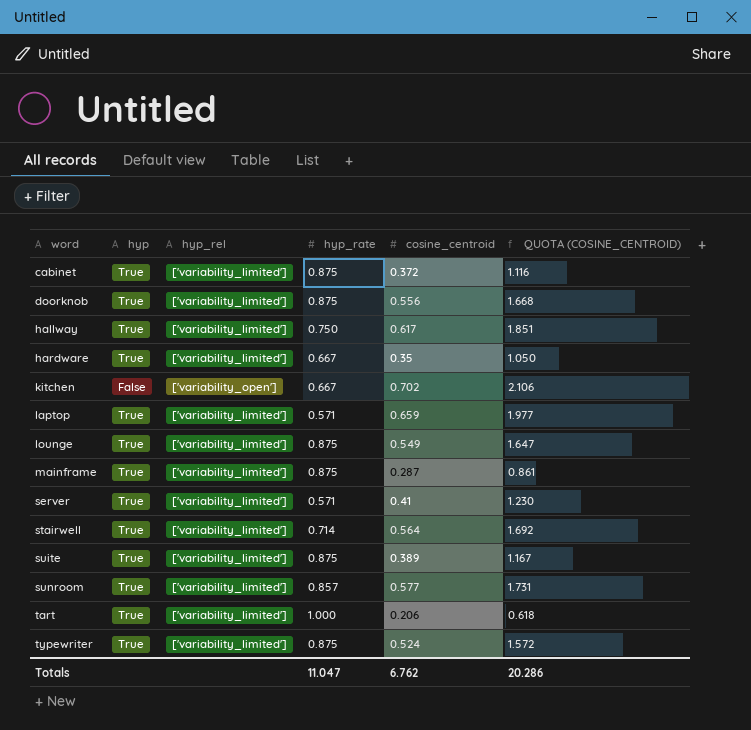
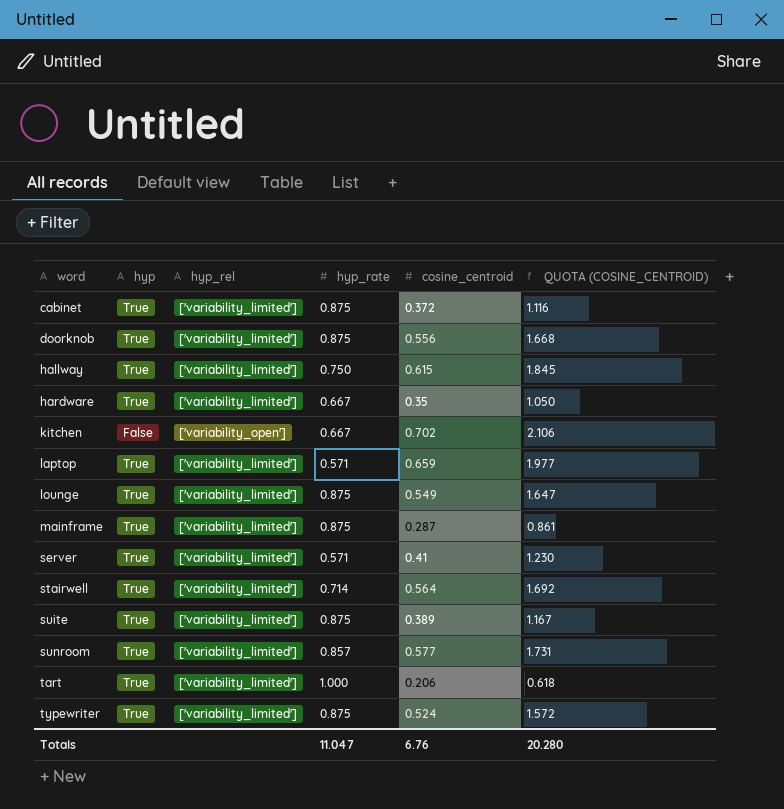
hallway | cosine_centroid: 0.617 -> 0.615
hallway | QUOTA (COSINE_CENTROID): 1.851 -> 1.845
Totals | cosine_centroid: 6.762 -> 6.76
Totals | QUOTA (COSINE_CENTROID): 20.286 -> 20.280

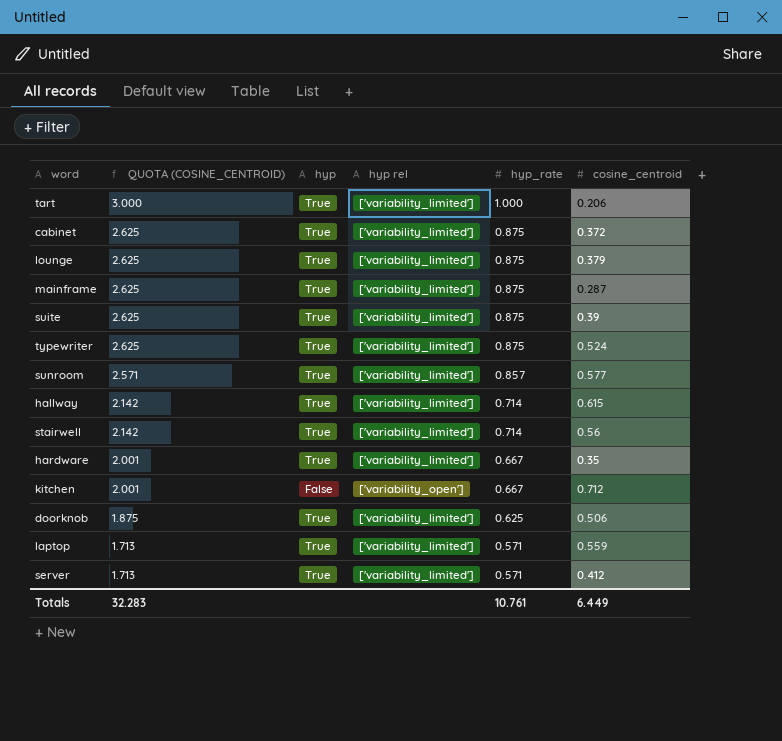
row order: word ascending -> QUOTA (COSINE_CENTROID) descending
column QUOTA (COSINE_CENTROID) | formula: [cosine_centroid] * 3 -> [hyp_rate] * 3
column QUOTA (COSINE_CENTROID) | position: 6 -> 2
column name: hyp_rel -> hyp rel
lounge | cosine_centroid: 0.549 -> 0.379
suite | cosine_centroid: 0.389 -> 0.39
hallway | hyp_rate: 0.750 -> 0.714
stairwell | cosine_centroid: 0.564 -> 0.56
kitchen | cosine_centroid: 0.702 -> 0.712
doorknob | hyp_rate: 0.875 -> 0.625
doorknob | cosine_centroid: 0.556 -> 0.506
laptop | cosine_centroid: 0.659 -> 0.559
server | cosine_centroid: 0.41 -> 0.412
Totals | QUOTA (COSINE_CENTROID): 20.280 -> 32.283
Totals | hyp_rate: 11.047 -> 10.761
Totals | cosine_centroid: 6.76 -> 6.449

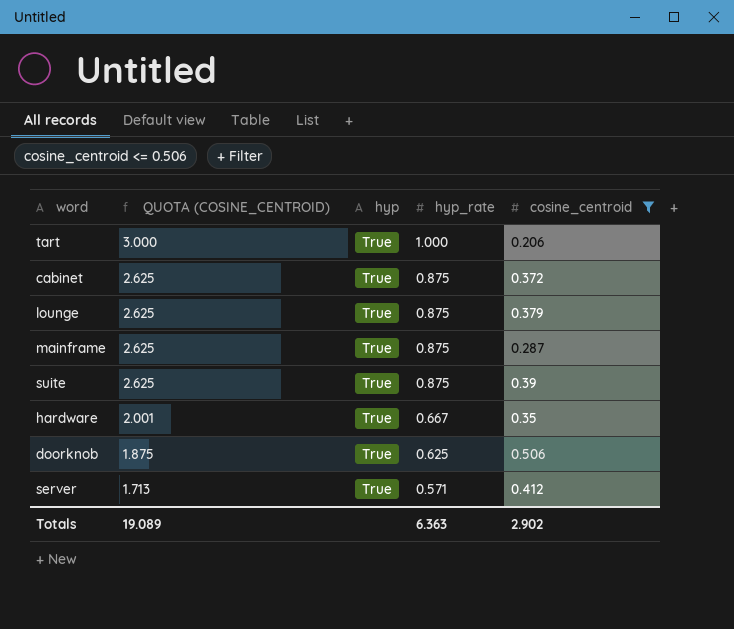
filter: none -> cosine_centroid <= 0.506
column hyp rel | position: 4 -> none
Totals | QUOTA (COSINE_CENTROID): 32.283 -> 19.089
Totals | hyp_rate: 10.761 -> 6.363
Totals | cosine_centroid: 6.449 -> 2.902

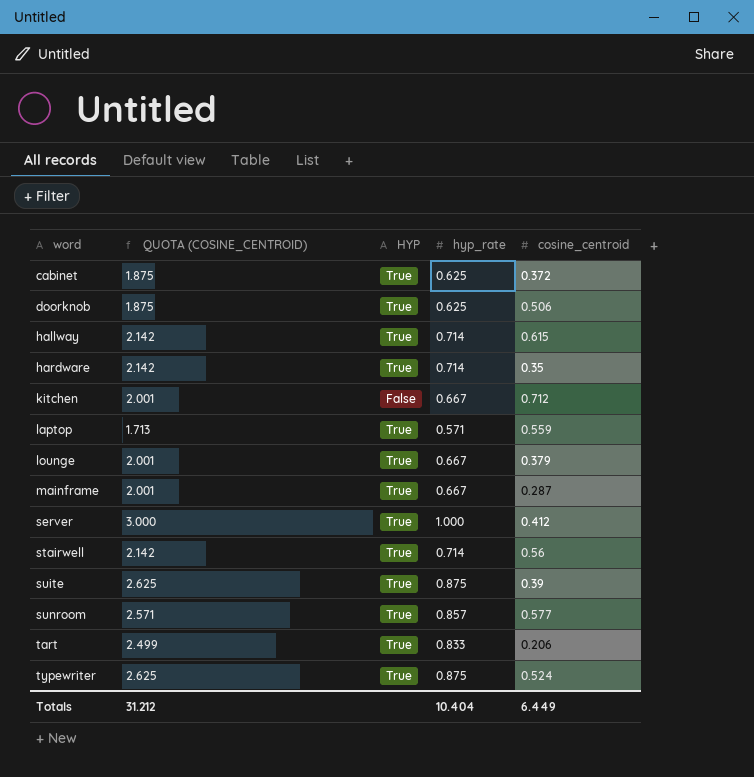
filter: cosine_centroid <= 0.506 -> none
row order: QUOTA (COSINE_CENTROID) descending -> word ascending
column name: hyp -> HYP
cabinet | QUOTA (COSINE_CENTROID): 2.625 -> 1.875
cabinet | hyp_rate: 0.875 -> 0.625
hardware | QUOTA (COSINE_CENTROID): 2.001 -> 2.142
hardware | hyp_rate: 0.667 -> 0.714
lounge | QUOTA (COSINE_CENTROID): 2.625 -> 2.001
lounge | hyp_rate: 0.875 -> 0.667
mainframe | QUOTA (COSINE_CENTROID): 2.625 -> 2.001
mainframe | hyp_rate: 0.875 -> 0.667
server | QUOTA (COSINE_CENTROID): 1.713 -> 3.000
server | hyp_rate: 0.571 -> 1.000
tart | QUOTA (COSINE_CENTROID): 3.000 -> 2.499
tart | hyp_rate: 1.000 -> 0.833
Totals | QUOTA (COSINE_CENTROID): 19.089 -> 31.212
Totals | hyp_rate: 6.363 -> 10.404
Totals | cosine_centroid: 2.902 -> 6.449

